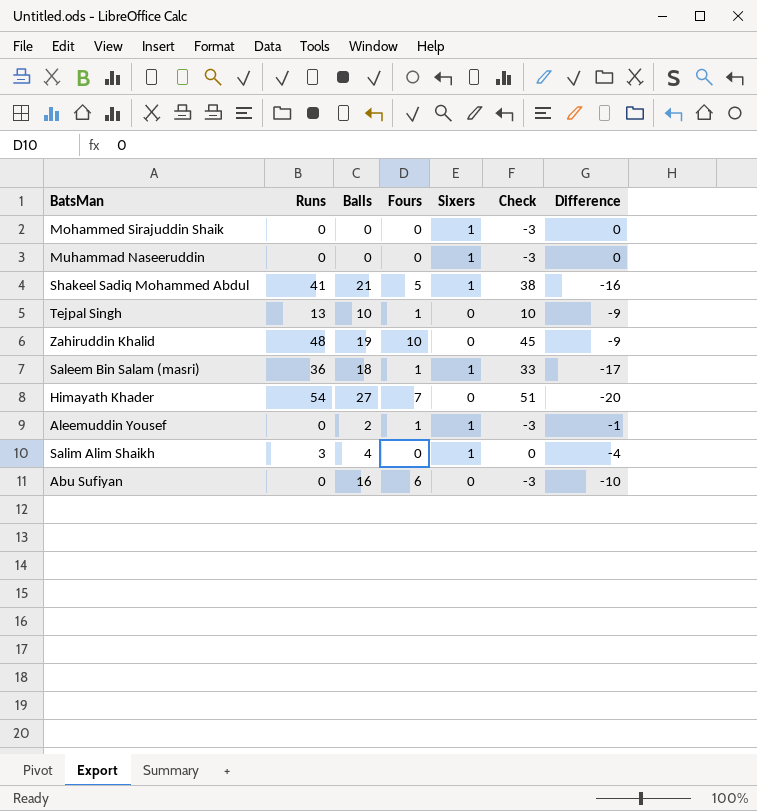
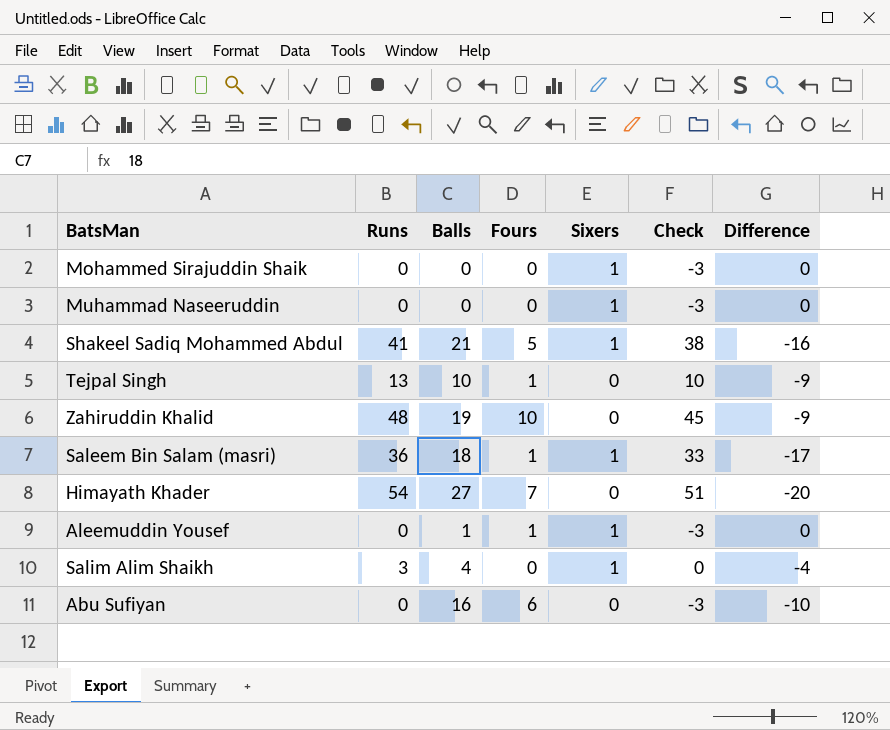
Aleemuddin Yousef | Balls: 2 -> 1
Aleemuddin Yousef | Difference: -1 -> 0

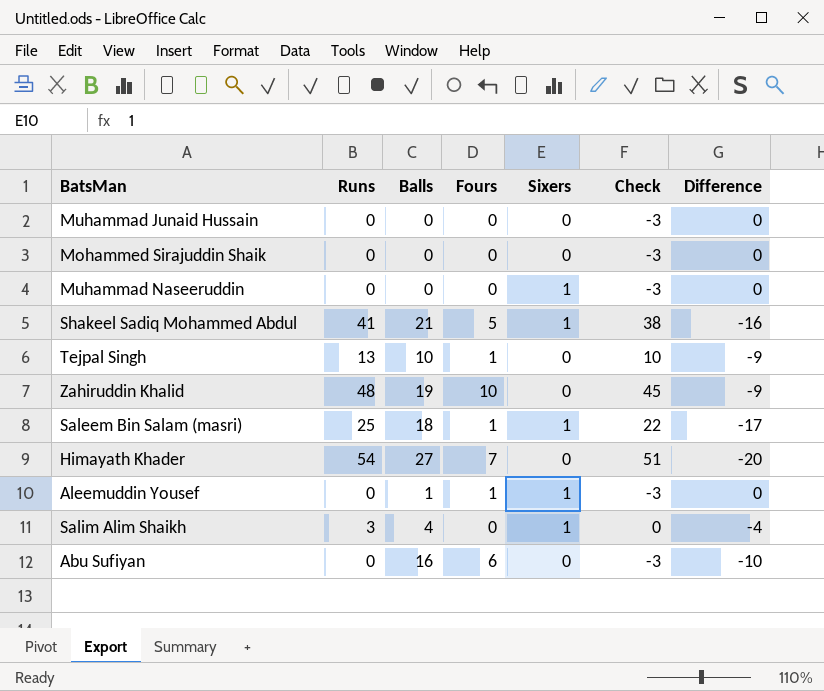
row Muhammad Junaid Hussain: none -> 0 | 0 | 0 | 0 | -3 | 0
Mohammed Sirajuddin Shaik | Sixers: 1 -> 0
Saleem Bin Salam (masri) | Runs: 36 -> 25
Saleem Bin Salam (masri) | Check: 33 -> 22

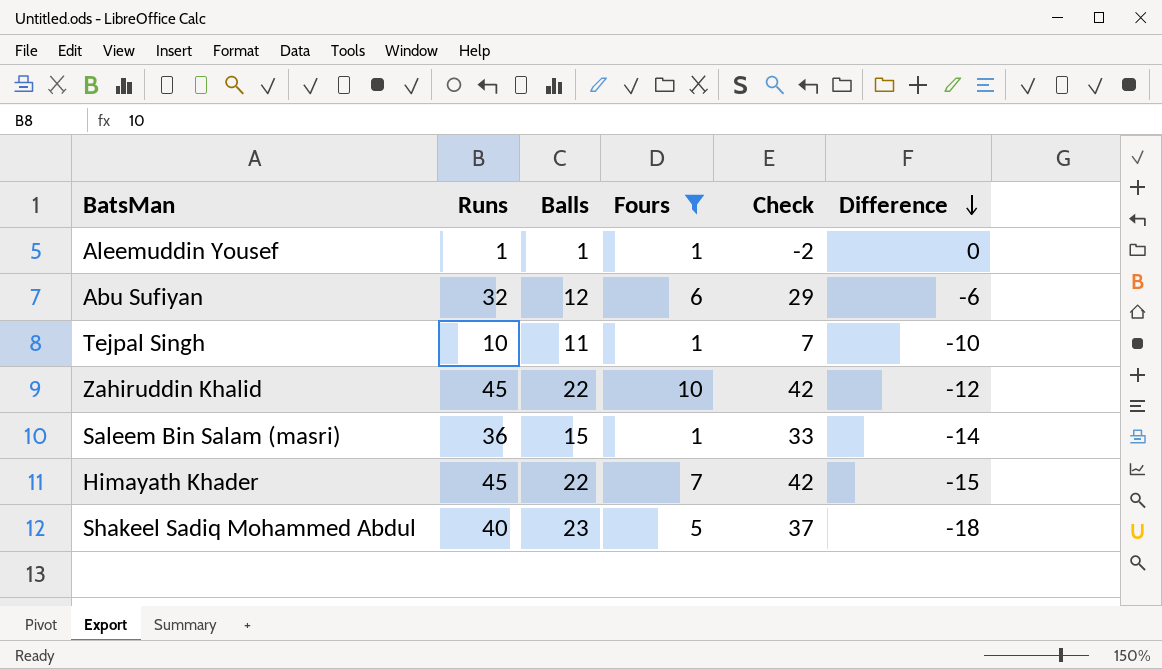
filter: none -> Fours != 0
row order: none -> Difference descending
column Sixers | position: 5 -> none
Aleemuddin Yousef | Runs: 0 -> 1
Aleemuddin Yousef | Check: -3 -> -2
Abu Sufiyan | Runs: 0 -> 32
Abu Sufiyan | Balls: 16 -> 12
Abu Sufiyan | Check: -3 -> 29
Abu Sufiyan | Difference: -10 -> -6
Tejpal Singh | Runs: 13 -> 10
Tejpal Singh | Balls: 10 -> 11
Tejpal Singh | Check: 10 -> 7
Tejpal Singh | Difference: -9 -> -10
Zahiruddin Khalid | Runs: 48 -> 45
Zahiruddin Khalid | Balls: 19 -> 22
Zahiruddin Khalid | Check: 45 -> 42
Zahiruddin Khalid | Difference: -9 -> -12
Saleem Bin Salam (masri) | Runs: 25 -> 36
Saleem Bin Salam (masri) | Balls: 18 -> 15
Saleem Bin Salam (masri) | Check: 22 -> 33
Saleem Bin Salam (masri) | Difference: -17 -> -14
Himayath Khader | Runs: 54 -> 45
Himayath Khader | Balls: 27 -> 22
Himayath Khader | Check: 51 -> 42
Himayath Khader | Difference: -20 -> -15
Shakeel Sadiq Mohammed Abdul | Runs: 41 -> 40
Shakeel Sadiq Mohammed Abdul | Balls: 21 -> 23
Shakeel Sadiq Mohammed Abdul | Check: 38 -> 37
Shakeel Sadiq Mohammed Abdul | Difference: -16 -> -18

